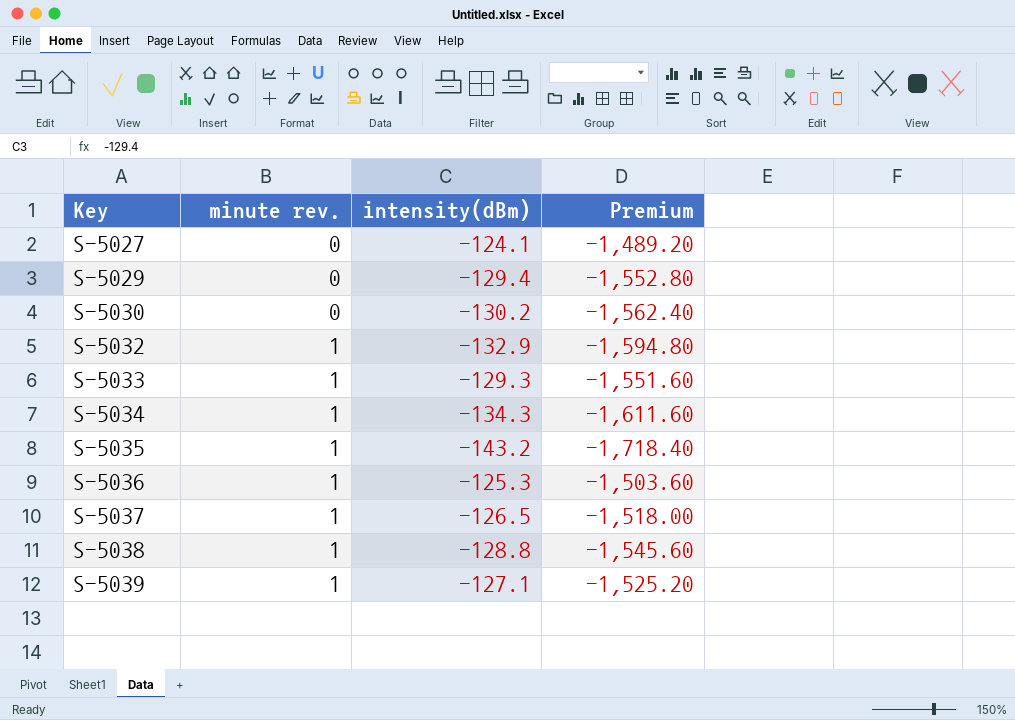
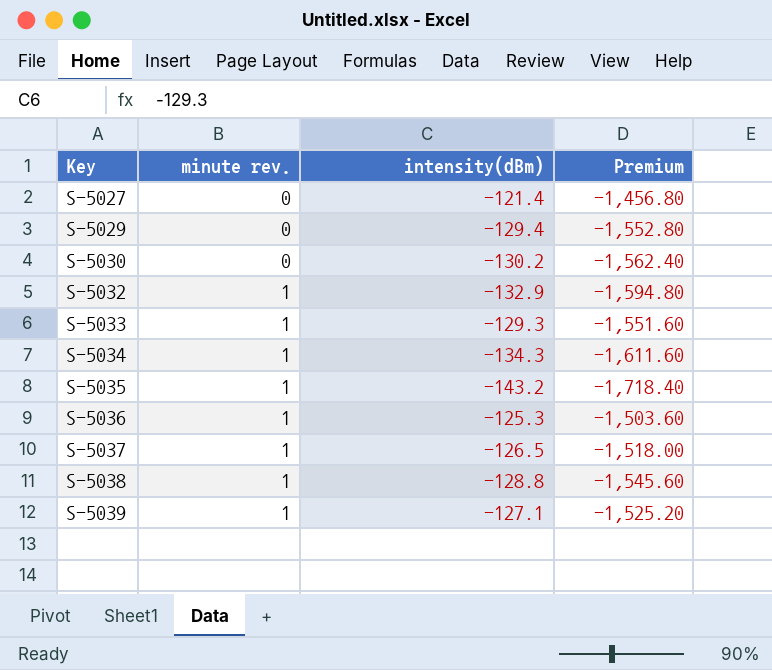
S-5027 | intensity(dBm): -124.1 -> -121.4
S-5027 | Premium: -1,489.20 -> -1,456.80

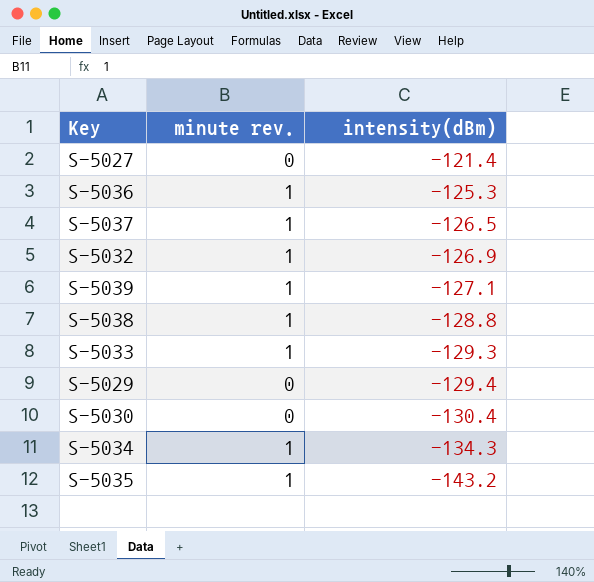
row order: Key ascending -> intensity(dBm) descending
column Premium | formula: [intensity(dBm)] * 12 -> none
S-5032 | intensity(dBm): -132.9 -> -126.9
S-5030 | intensity(dBm): -130.2 -> -130.4

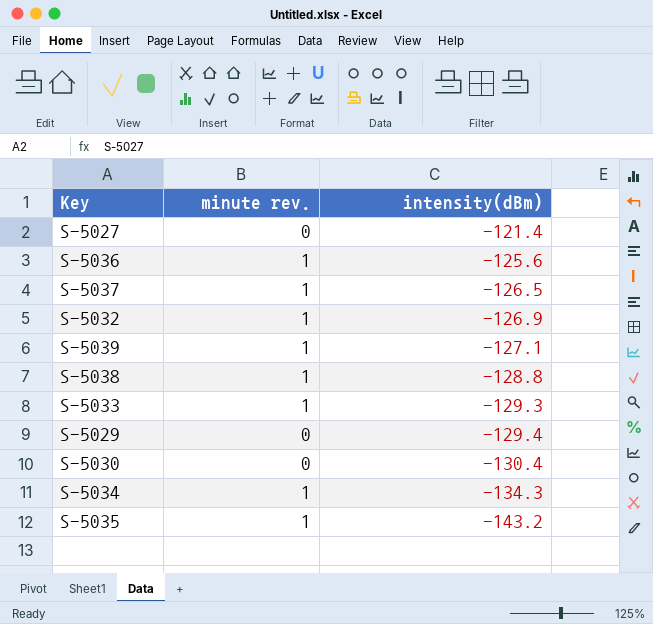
S-5036 | intensity(dBm): -125.3 -> -125.6

